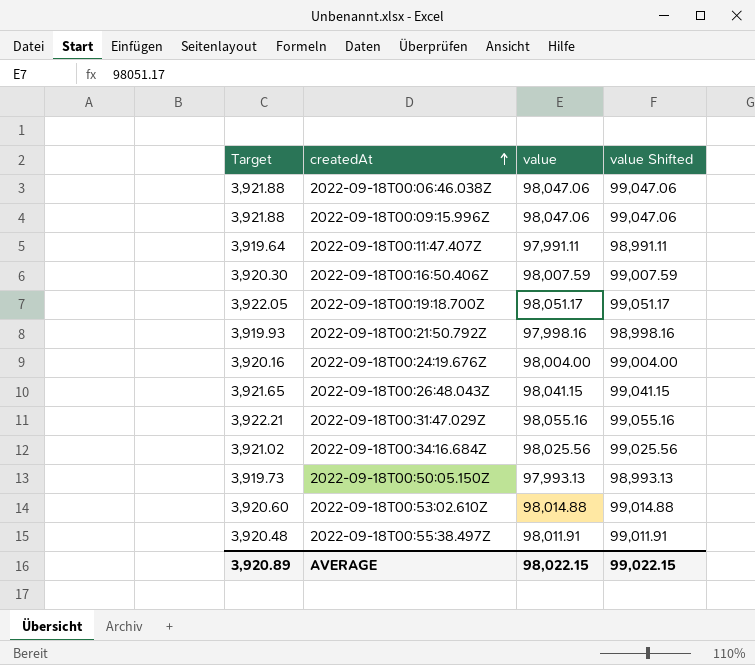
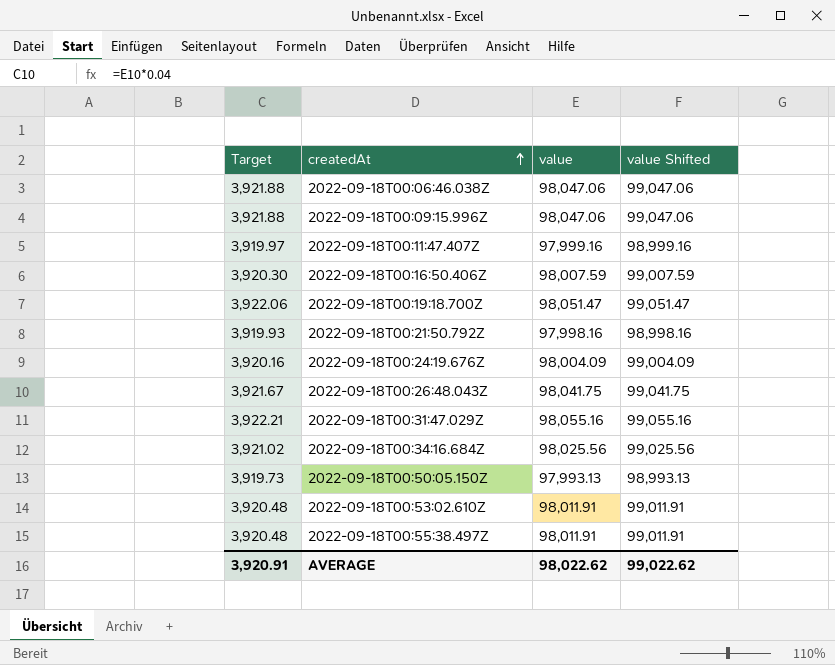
2022-09-18T00:11:47.407Z | Target: 3,919.64 -> 3,919.97
2022-09-18T00:11:47.407Z | value: 97,991.11 -> 97,999.16
2022-09-18T00:11:47.407Z | value Shifted: 98,991.11 -> 98,999.16
2022-09-18T00:19:18.700Z | Target: 3,922.05 -> 3,922.06
2022-09-18T00:19:18.700Z | value: 98,051.17 -> 98,051.47
2022-09-18T00:19:18.700Z | value Shifted: 99,051.17 -> 99,051.47
2022-09-18T00:24:19.676Z | value: 98,004.00 -> 98,004.09
2022-09-18T00:24:19.676Z | value Shifted: 99,004.00 -> 99,004.09
2022-09-18T00:26:48.043Z | Target: 3,921.65 -> 3,921.67
2022-09-18T00:26:48.043Z | value: 98,041.15 -> 98,041.75
2022-09-18T00:26:48.043Z | value Shifted: 99,041.15 -> 99,041.75
2022-09-18T00:53:02.610Z | Target: 3,920.60 -> 3,920.48
2022-09-18T00:53:02.610Z | value: 98,014.88 -> 98,011.91
2022-09-18T00:53:02.610Z | value Shifted: 99,014.88 -> 99,011.91
AVERAGE | Target: 3,920.89 -> 3,920.91
AVERAGE | value: 98,022.15 -> 98,022.62
AVERAGE | value Shifted: 99,022.15 -> 99,022.62

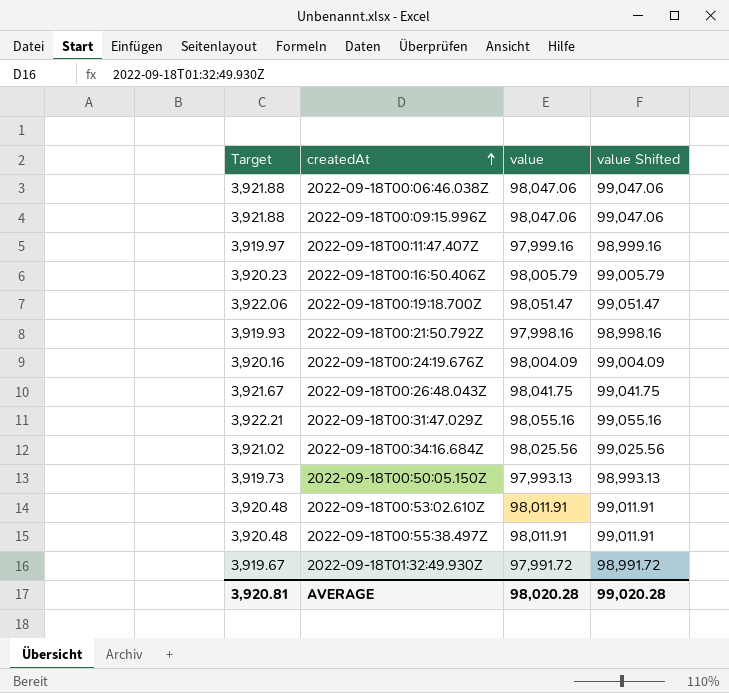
2022-09-18T00:16:50.406Z | Target: 3,920.30 -> 3,920.23
2022-09-18T00:16:50.406Z | value: 98,007.59 -> 98,005.79
2022-09-18T00:16:50.406Z | value Shifted: 99,007.59 -> 99,005.79
row 2022-09-18T01:32:49.930Z: none -> 3,919.67 | 97,991.72 | 98,991.72
AVERAGE | Target: 3,920.91 -> 3,920.81
AVERAGE | value: 98,022.62 -> 98,020.28
AVERAGE | value Shifted: 99,022.62 -> 99,020.28

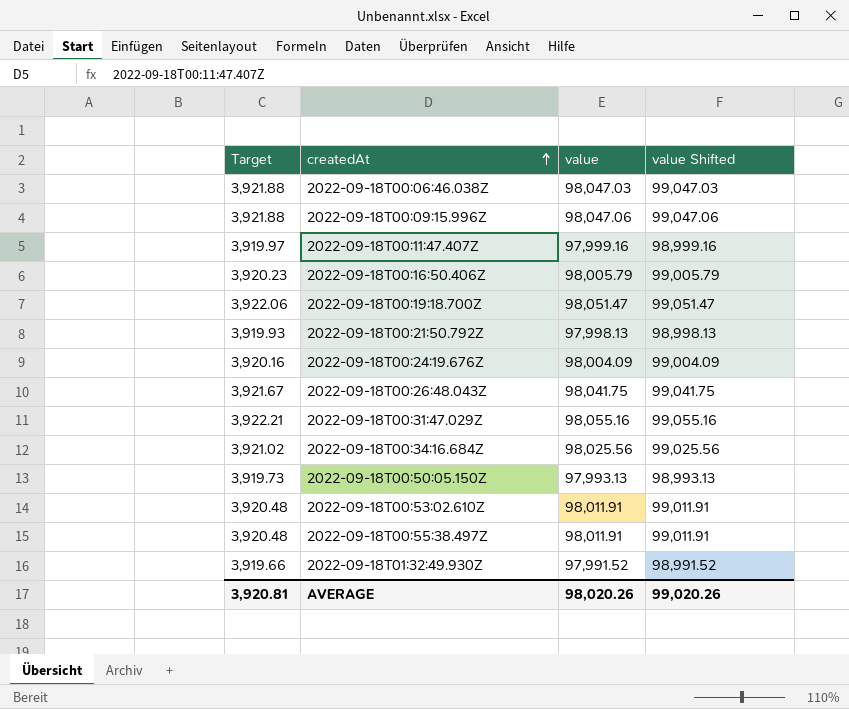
2022-09-18T00:06:46.038Z | value: 98,047.06 -> 98,047.03
2022-09-18T00:06:46.038Z | value Shifted: 99,047.06 -> 99,047.03
2022-09-18T00:21:50.792Z | value: 97,998.16 -> 97,998.13
2022-09-18T00:21:50.792Z | value Shifted: 98,998.16 -> 98,998.13
2022-09-18T01:32:49.930Z | Target: 3,919.67 -> 3,919.66
2022-09-18T01:32:49.930Z | value: 97,991.72 -> 97,991.52
2022-09-18T01:32:49.930Z | value Shifted: 98,991.72 -> 98,991.52
AVERAGE | value: 98,020.28 -> 98,020.26
AVERAGE | value Shifted: 99,020.28 -> 99,020.26

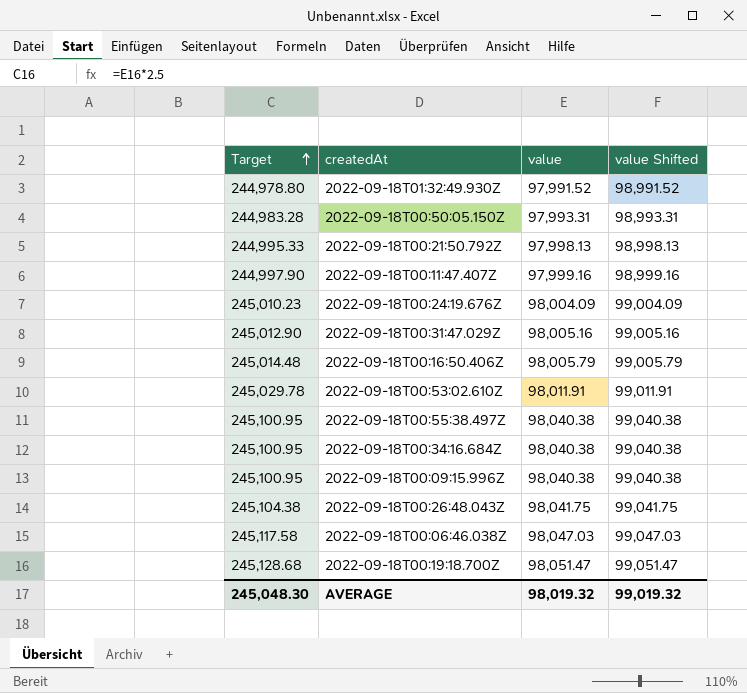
row order: createdAt ascending -> Target ascending
column Target | formula: [value] * 0.04 -> [value] * 2.5
2022-09-18T00:50:05.150Z | value: 97,993.13 -> 97,993.31
2022-09-18T00:50:05.150Z | value Shifted: 98,993.13 -> 98,993.31
2022-09-18T00:31:47.029Z | value: 98,055.16 -> 98,005.16
2022-09-18T00:31:47.029Z | value Shifted: 99,055.16 -> 99,005.16
2022-09-18T00:55:38.497Z | value: 98,011.91 -> 98,040.38
2022-09-18T00:55:38.497Z | value Shifted: 99,011.91 -> 99,040.38
2022-09-18T00:34:16.684Z | value: 98,025.56 -> 98,040.38
2022-09-18T00:34:16.684Z | value Shifted: 99,025.56 -> 99,040.38
2022-09-18T00:09:15.996Z | value: 98,047.06 -> 98,040.38
2022-09-18T00:09:15.996Z | value Shifted: 99,047.06 -> 99,040.38
AVERAGE | Target: 3,920.81 -> 245,048.30
AVERAGE | value: 98,020.26 -> 98,019.32
AVERAGE | value Shifted: 99,020.26 -> 99,019.32

